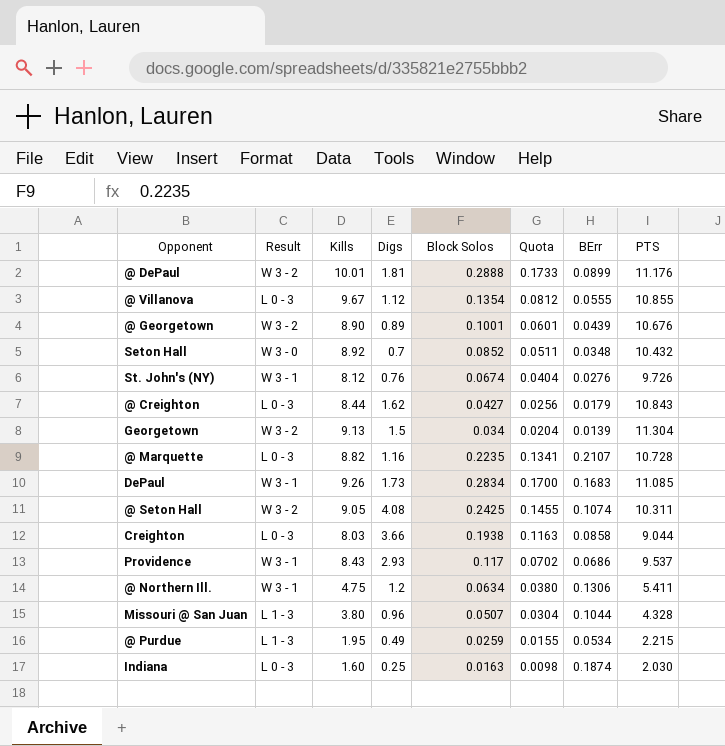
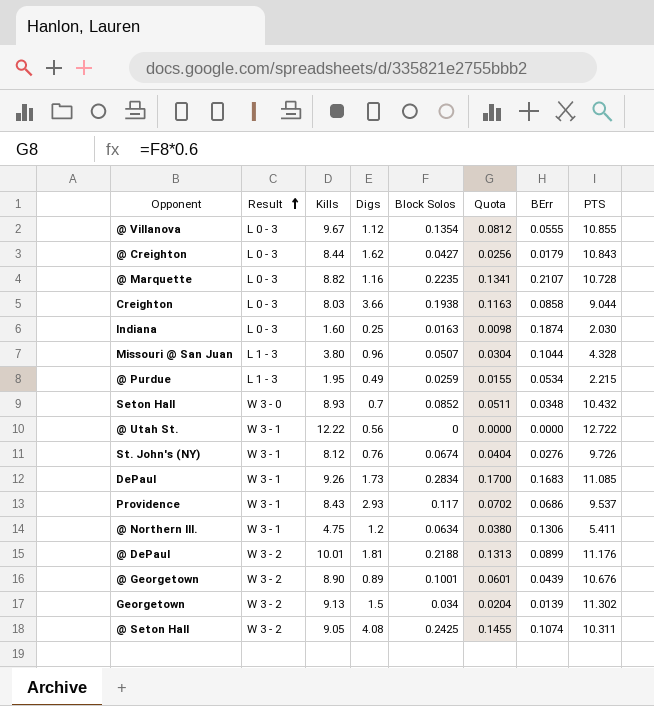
row order: none -> Result ascending
Seton Hall | Kills: 8.92 -> 8.93
row @ Utah St.: none -> W 3 - 1 | 12.22 | 0.56 | 0 | 0.0000 | 0.0000 | 12.722
@ DePaul | Block Solos: 0.2888 -> 0.2188
@ DePaul | Quota: 0.1733 -> 0.1313
Georgetown | PTS: 11.304 -> 11.302

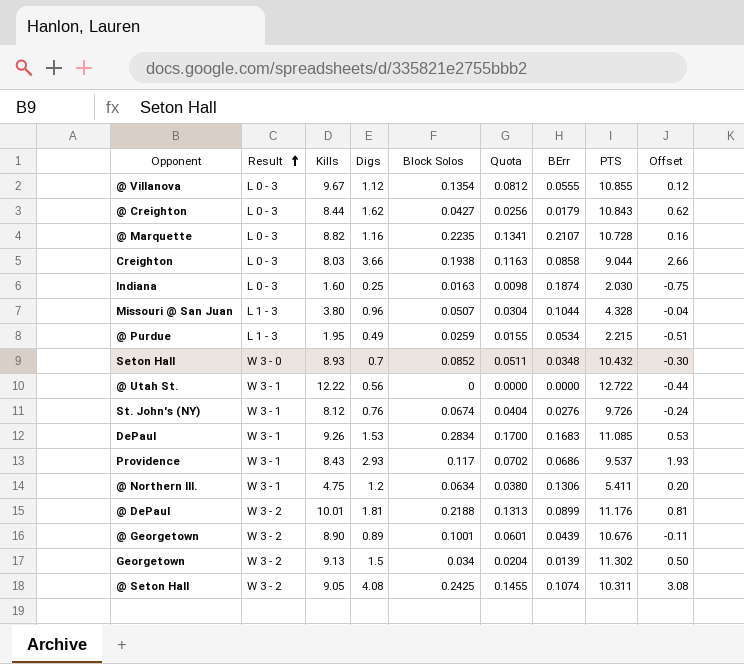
column Offset | formula: none -> [Digs] - 1
DePaul | Digs: 1.73 -> 1.53

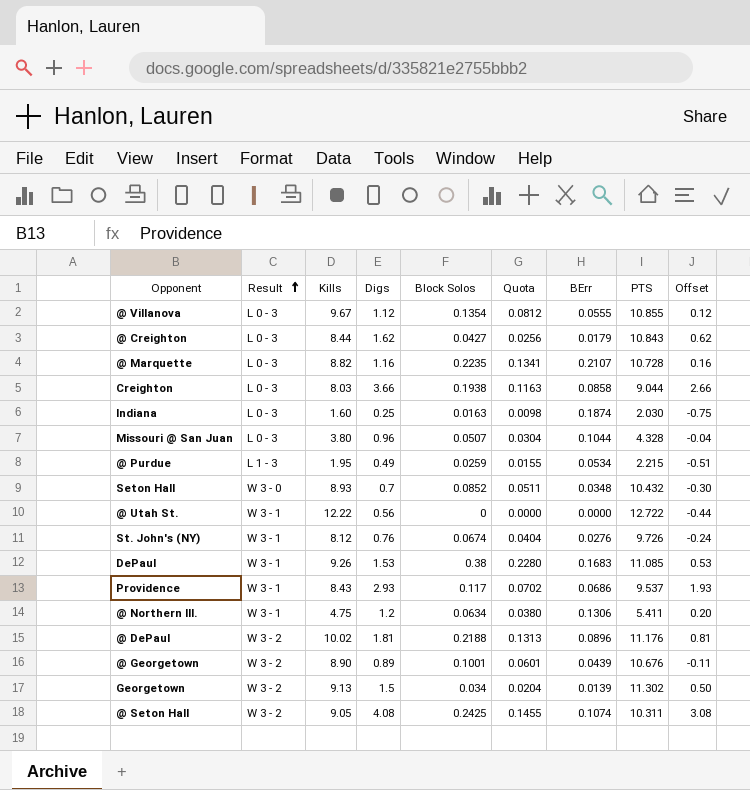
Missouri @ San Juan | Result: L 1 - 3 -> L 0 - 3
DePaul | Block Solos: 0.2834 -> 0.38
DePaul | Quota: 0.1700 -> 0.2280
@ DePaul | Kills: 10.01 -> 10.02
@ DePaul | BErr: 0.0899 -> 0.0896

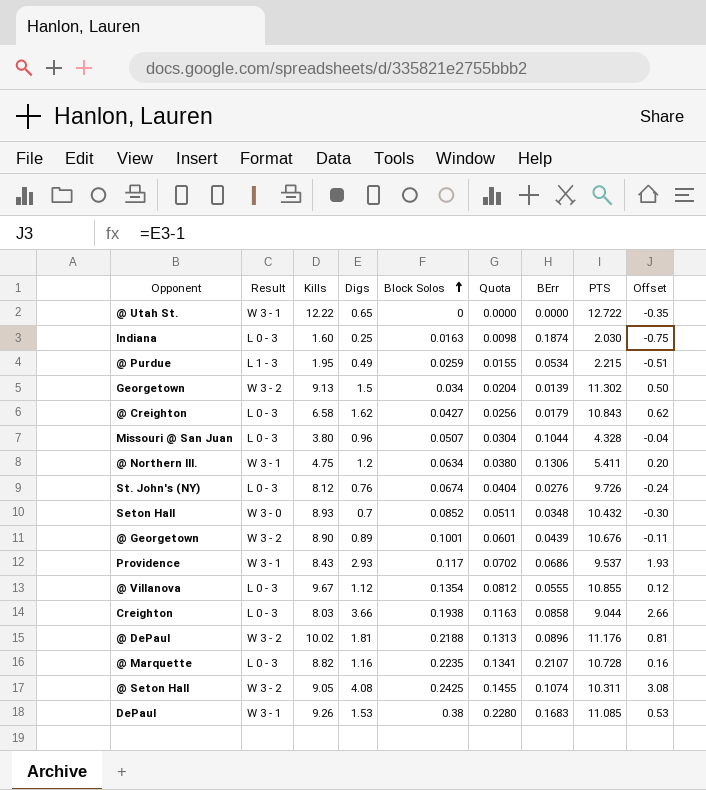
row order: Result ascending -> Block Solos ascending
@ Utah St. | Digs: 0.56 -> 0.65
@ Utah St. | Offset: -0.44 -> -0.35
@ Creighton | Kills: 8.44 -> 6.58
St. John's (NY) | Result: W 3 - 1 -> L 0 - 3

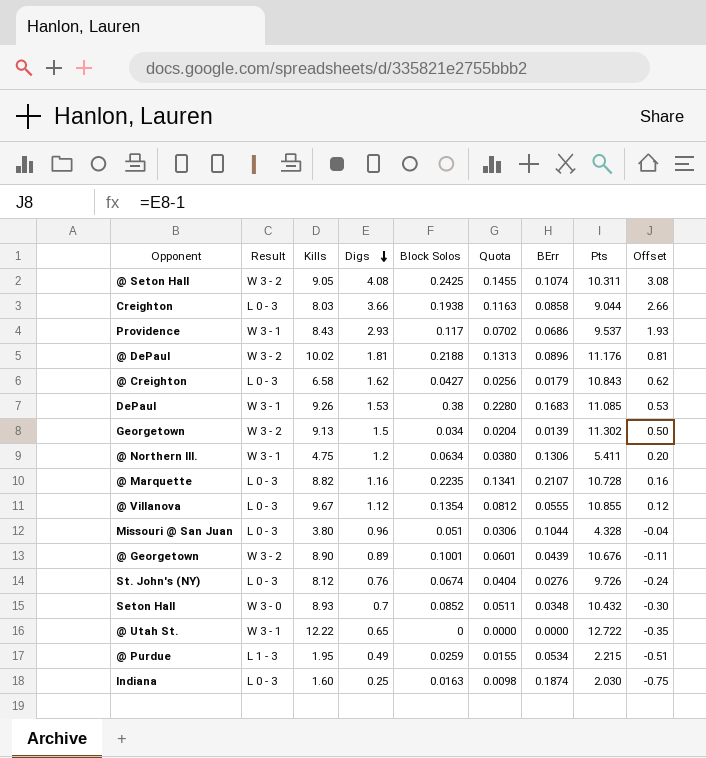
row order: Block Solos ascending -> Digs descending
column name: PTS -> Pts
Missouri @ San Juan | Block Solos: 0.0507 -> 0.051
Missouri @ San Juan | Quota: 0.0304 -> 0.0306

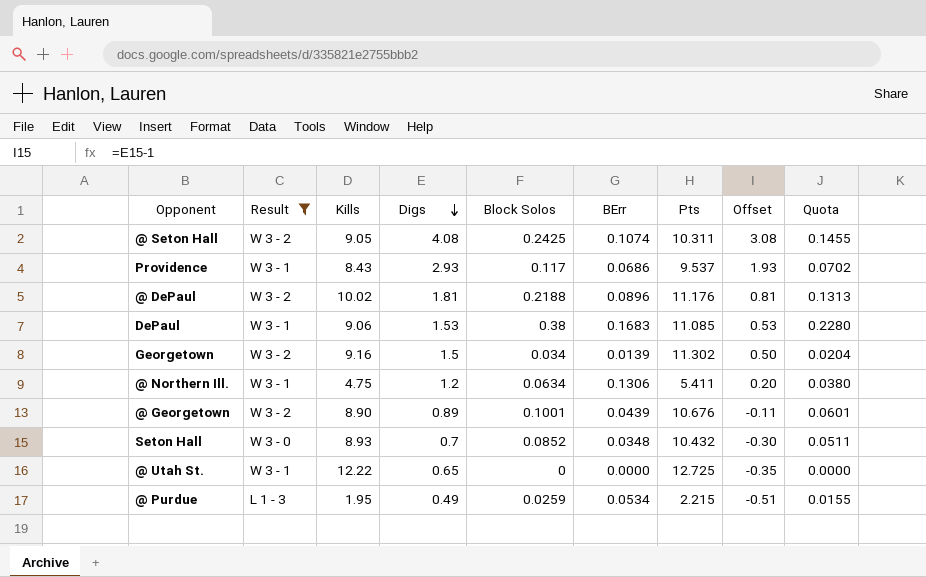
filter: none -> Result != L 0 - 3
column Quota | position: 6 -> 9
DePaul | Kills: 9.26 -> 9.06
Georgetown | Kills: 9.13 -> 9.16
@ Utah St. | Pts: 12.722 -> 12.725

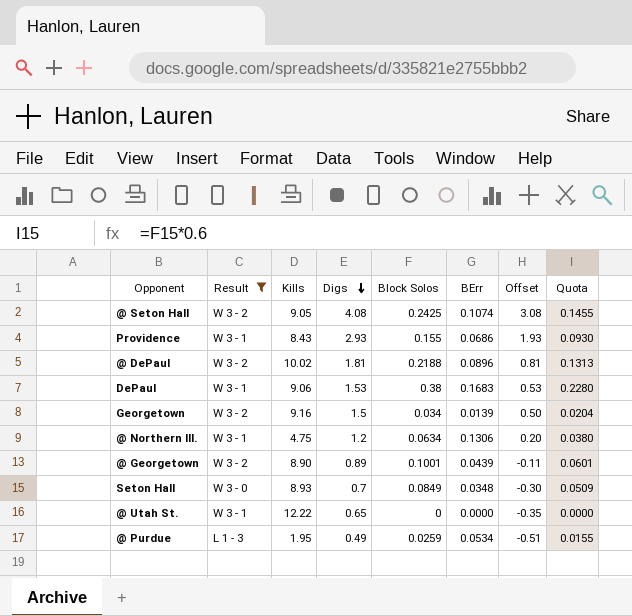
column Pts | position: 7 -> none
Providence | Block Solos: 0.117 -> 0.155
Providence | Quota: 0.0702 -> 0.0930
Seton Hall | Block Solos: 0.0852 -> 0.0849
Seton Hall | Quota: 0.0511 -> 0.0509

